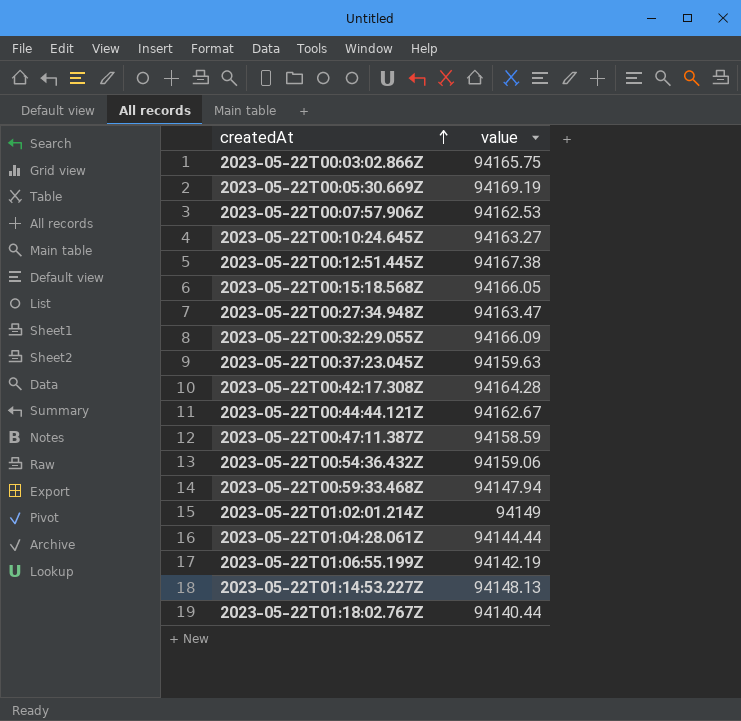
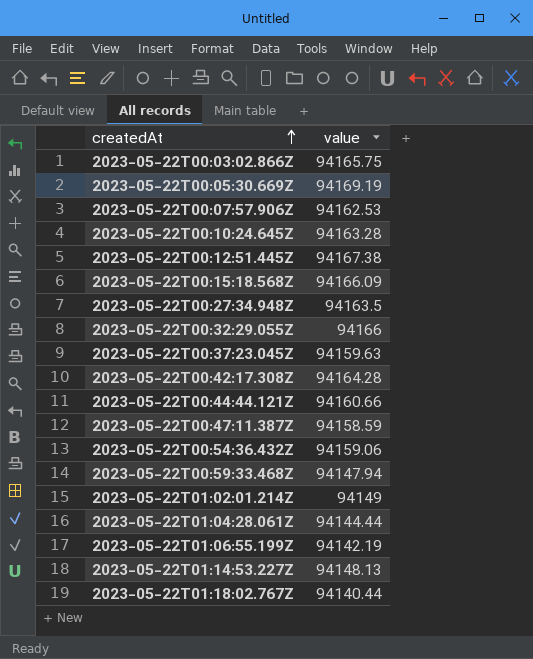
2023-05-22T00:10:24.645Z | value: 94163.27 -> 94163.28
2023-05-22T00:15:18.568Z | value: 94166.05 -> 94166.09
2023-05-22T00:27:34.948Z | value: 94163.47 -> 94163.5
2023-05-22T00:32:29.055Z | value: 94166.09 -> 94166
2023-05-22T00:44:44.121Z | value: 94162.67 -> 94160.66

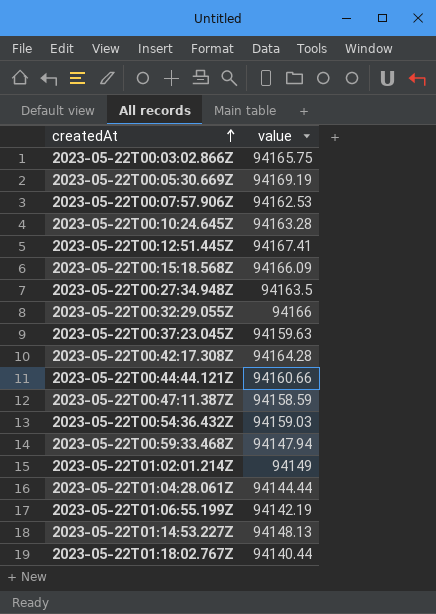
2023-05-22T00:12:51.445Z | value: 94167.38 -> 94167.41
2023-05-22T00:54:36.432Z | value: 94159.06 -> 94159.03

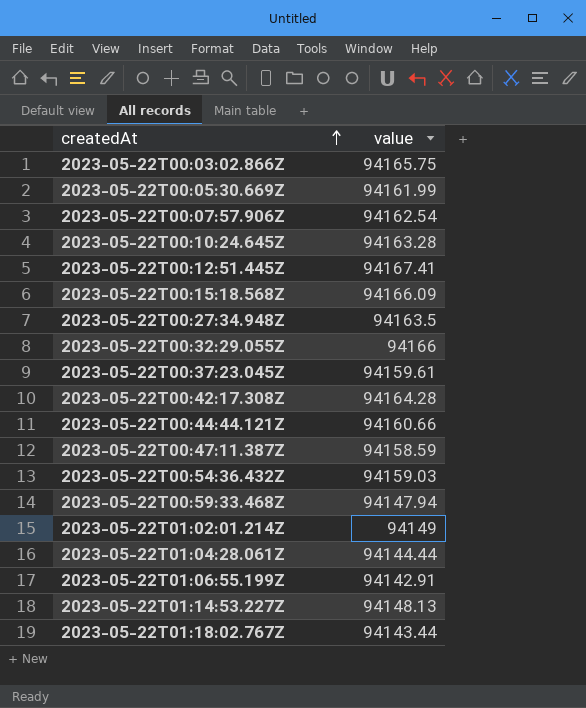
2023-05-22T00:05:30.669Z | value: 94169.19 -> 94161.99
2023-05-22T00:07:57.906Z | value: 94162.53 -> 94162.54
2023-05-22T00:37:23.045Z | value: 94159.63 -> 94159.61
2023-05-22T01:06:55.199Z | value: 94142.19 -> 94142.91
2023-05-22T01:18:02.767Z | value: 94140.44 -> 94143.44

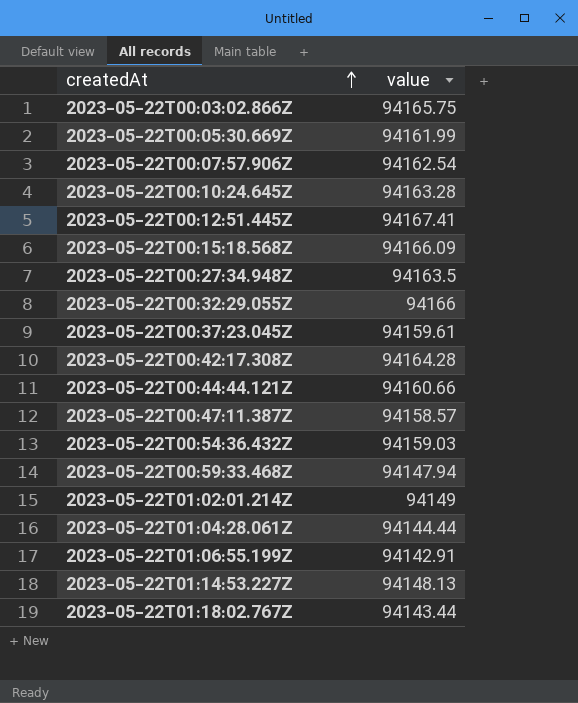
2023-05-22T00:47:11.387Z | value: 94158.59 -> 94158.57

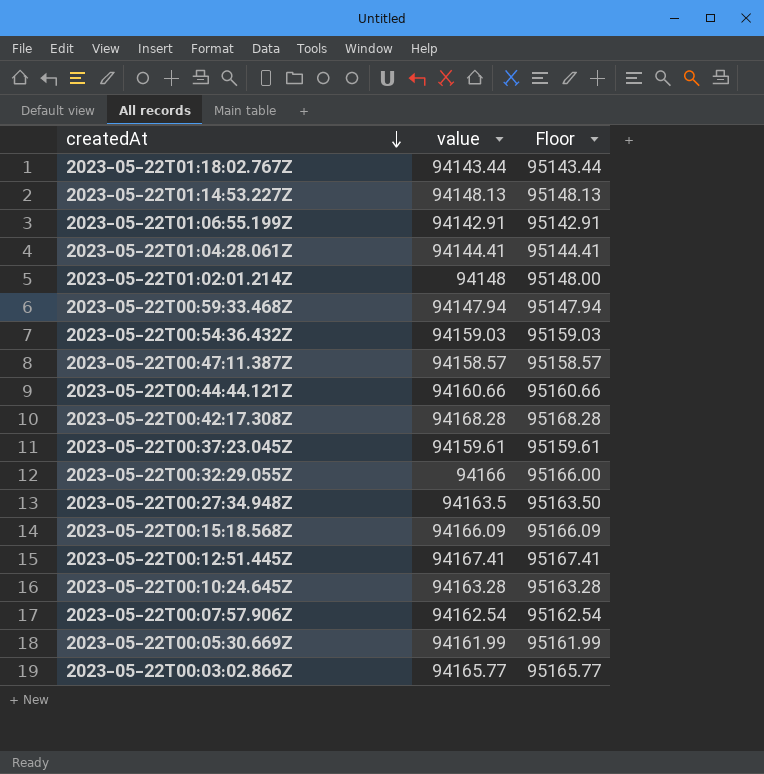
row order: createdAt ascending -> createdAt descending
column Floor | formula: none -> [value] + 1000
2023-05-22T01:04:28.061Z | value: 94144.44 -> 94144.41
2023-05-22T01:02:01.214Z | value: 94149 -> 94148
2023-05-22T00:42:17.308Z | value: 94164.28 -> 94168.28
2023-05-22T00:03:02.866Z | value: 94165.75 -> 94165.77

